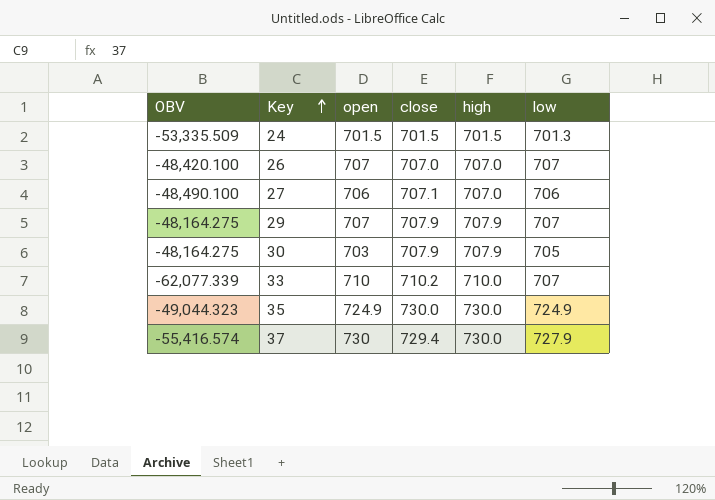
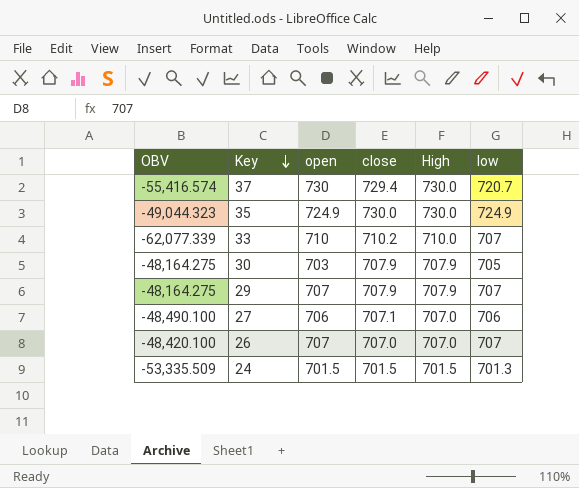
row order: Key ascending -> Key descending
column name: high -> High
37 | low: 727.9 -> 720.7

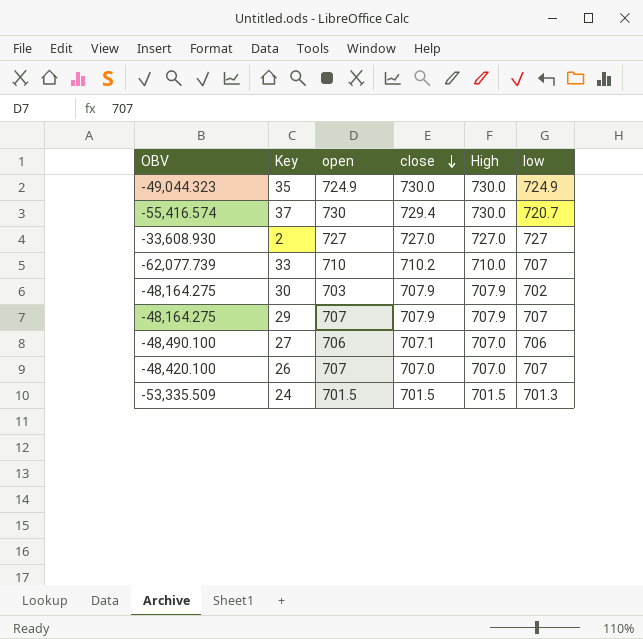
row order: Key descending -> close descending
row 2: none -> -33,608.930 | 727 | 727.0 | 727.0 | 727
33 | OBV: -62,077.339 -> -62,077.739
30 | low: 705 -> 702

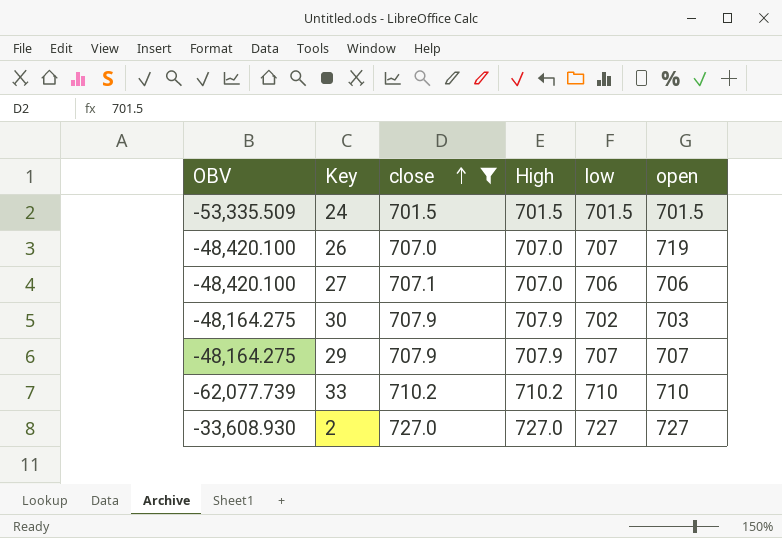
filter: none -> close <= 727.0
row order: close descending -> close ascending
column open | position: 3 -> 6
24 | low: 701.3 -> 701.5
26 | open: 707 -> 719
27 | OBV: -48,490.100 -> -48,420.100
33 | High: 710.0 -> 710.2
33 | low: 707 -> 710

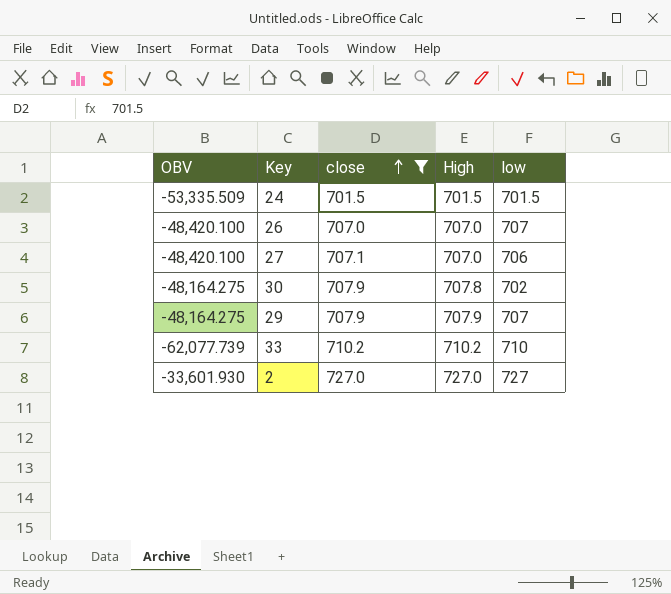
column open | position: 6 -> none
30 | High: 707.9 -> 707.8
2 | OBV: -33,608.930 -> -33,601.930

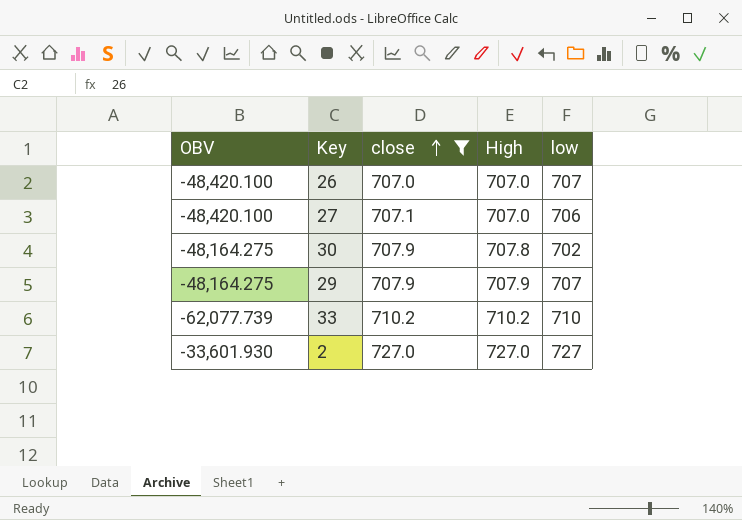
row 24: -53,335.509 | 701.5 | 701.5 | 701.5 -> none

